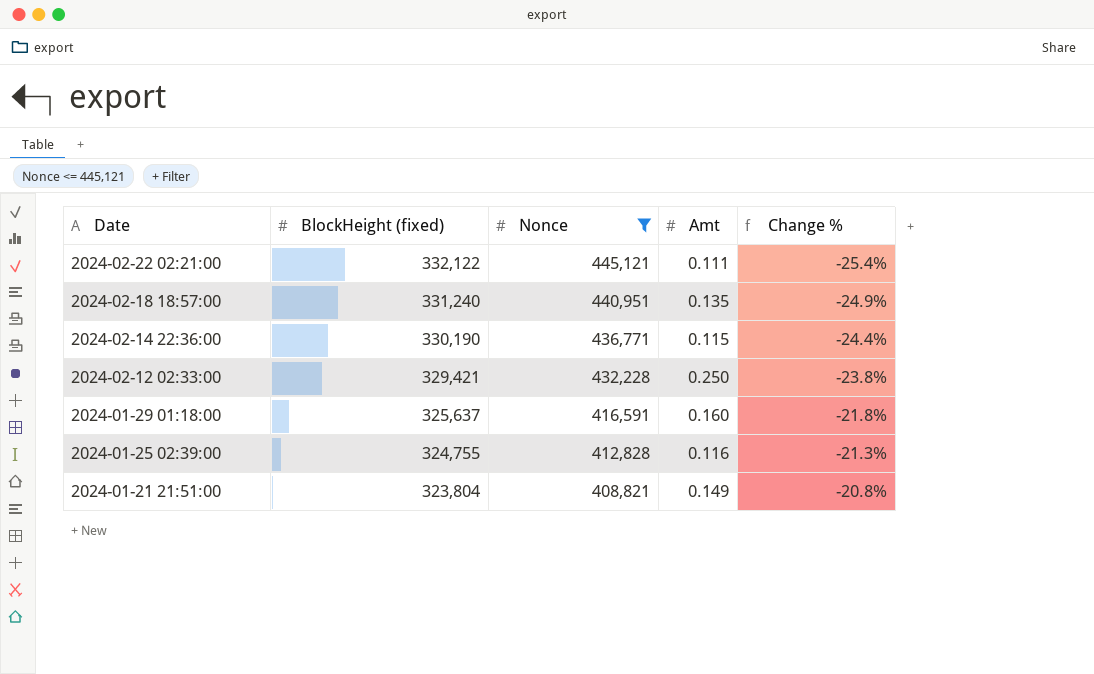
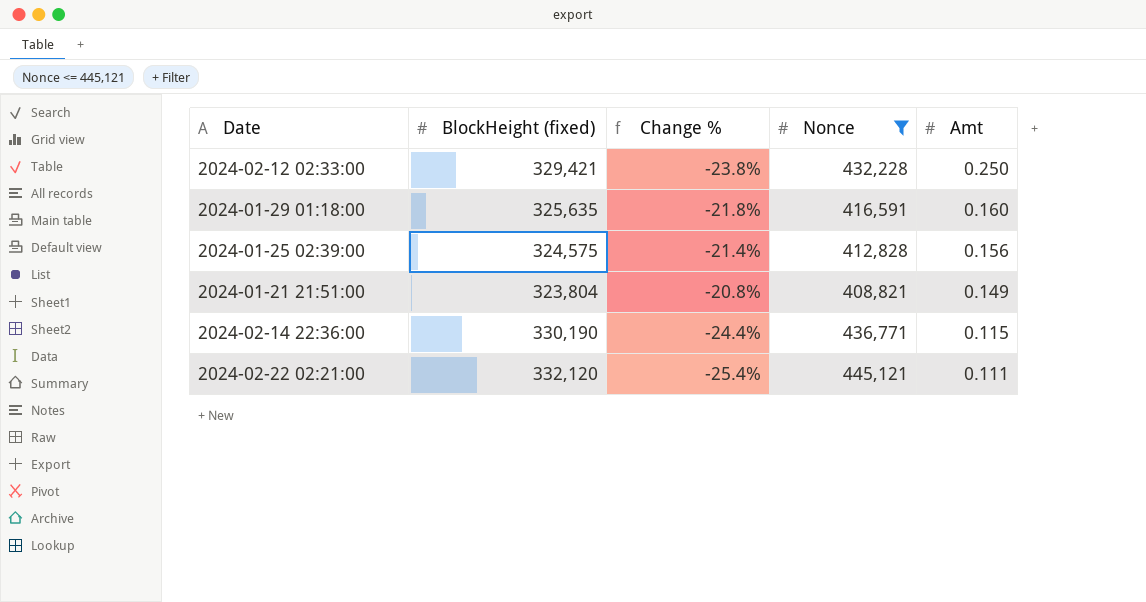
row order: Date descending -> Amt descending
column Change % | position: 5 -> 3
row 2024-02-18 18:57:00: 331,240 | 440,951 | 0.135 | -24.9% -> none
2024-01-29 01:18:00 | BlockHeight (fixed): 325,637 -> 325,635
2024-01-25 02:39:00 | BlockHeight (fixed): 324,755 -> 324,575
2024-01-25 02:39:00 | Change %: -21.3% -> -21.4%
2024-01-25 02:39:00 | Amt: 0.116 -> 0.156
2024-02-22 02:21:00 | BlockHeight (fixed): 332,122 -> 332,120

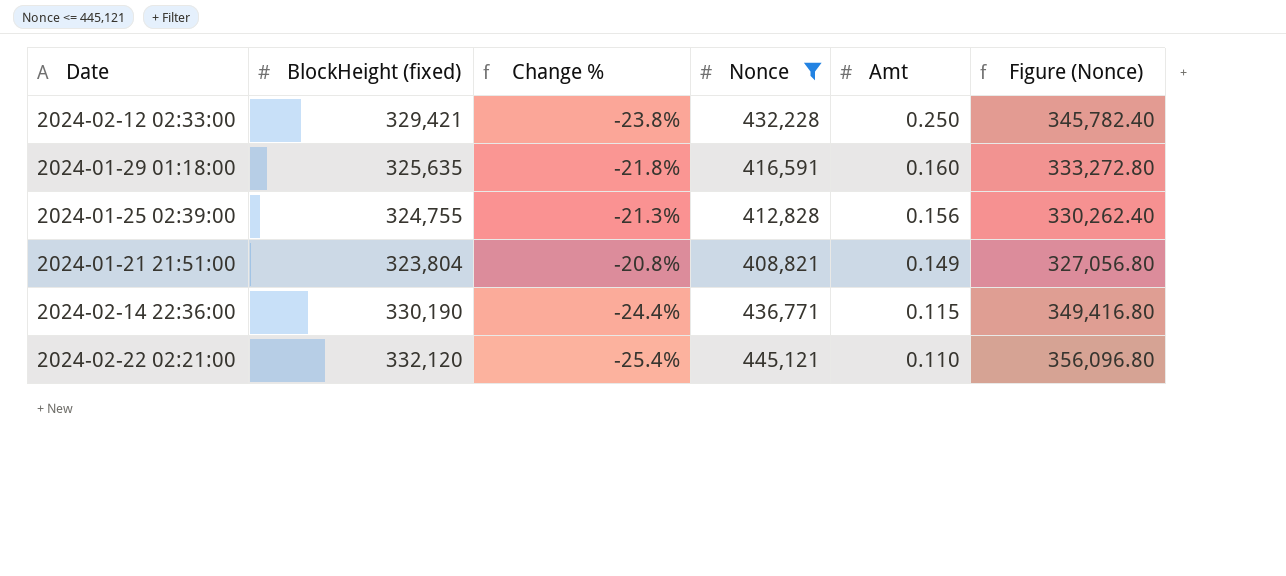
column Figure (Nonce) | formula: none -> [Nonce] * 0.8
2024-01-25 02:39:00 | BlockHeight (fixed): 324,575 -> 324,755
2024-01-25 02:39:00 | Change %: -21.4% -> -21.3%
2024-02-22 02:21:00 | Amt: 0.111 -> 0.110

